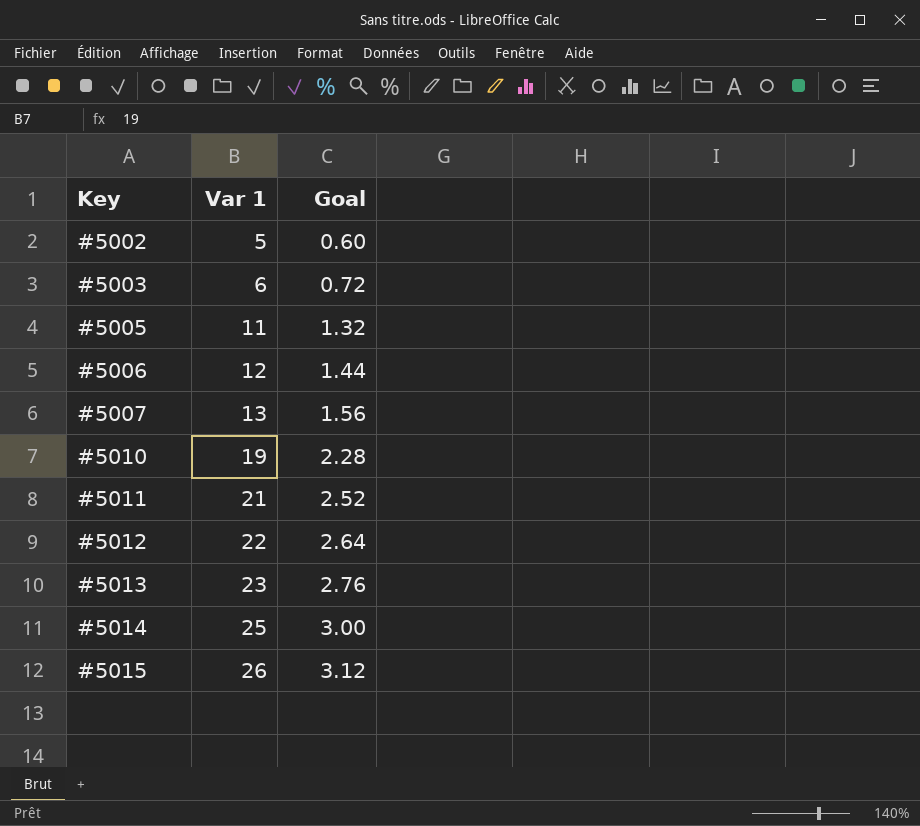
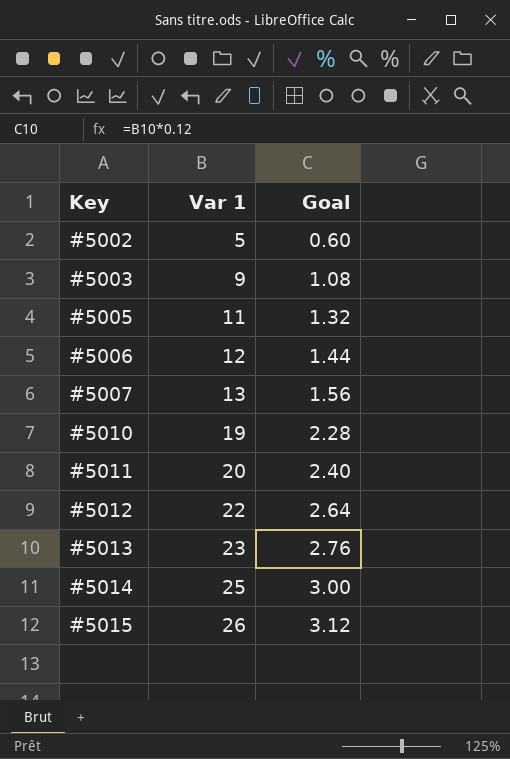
#5003 | Var 1: 6 -> 9
#5003 | Goal: 0.72 -> 1.08
#5011 | Var 1: 21 -> 20
#5011 | Goal: 2.52 -> 2.40

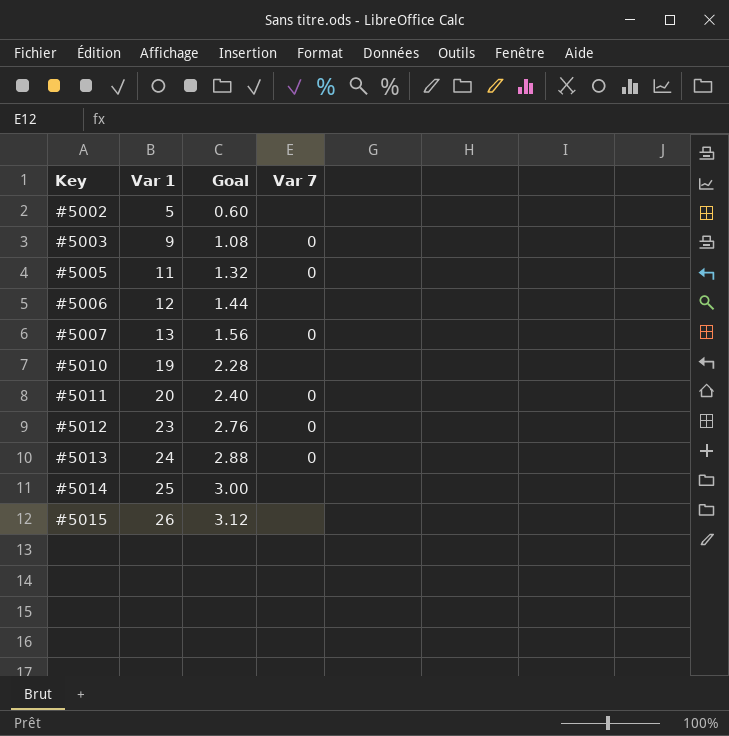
column Var 7 | position: none -> 4
#5012 | Var 1: 22 -> 23
#5012 | Goal: 2.64 -> 2.76
#5013 | Var 1: 23 -> 24
#5013 | Goal: 2.76 -> 2.88

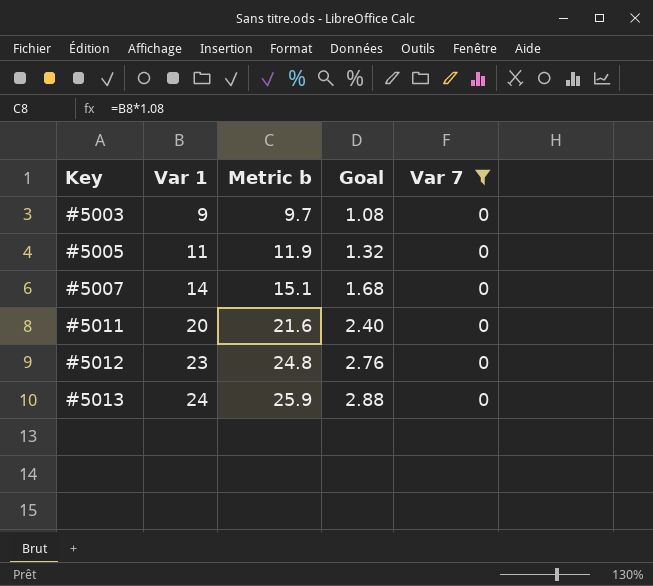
filter: none -> Var 7 = 0
column Metric b | formula: none -> [Var 1] * 1.08
#5007 | Var 1: 13 -> 14
#5007 | Goal: 1.56 -> 1.68

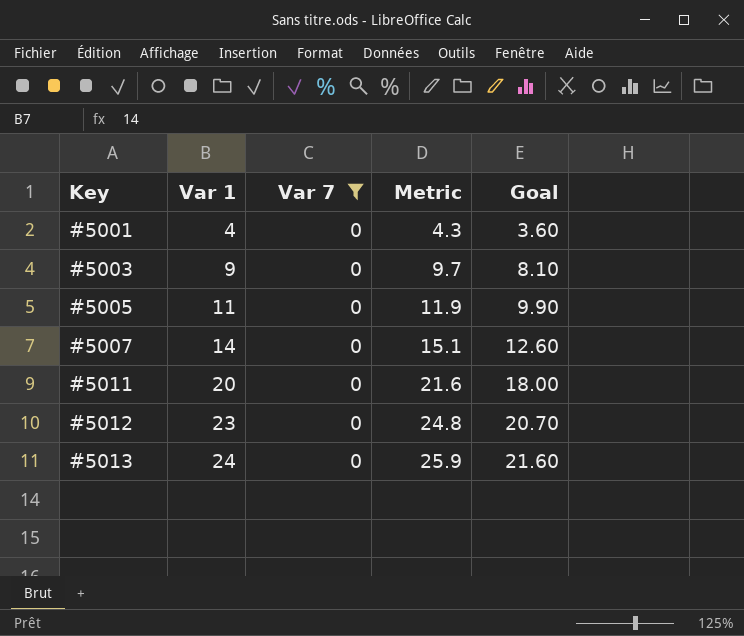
column Var 7 | position: 5 -> 3
column name: Metric b -> Metric
column Goal | formula: [Var 1] * 0.12 -> [Var 1] * 0.9
row #5001: none -> 4 | 0 | 4.3 | 3.60

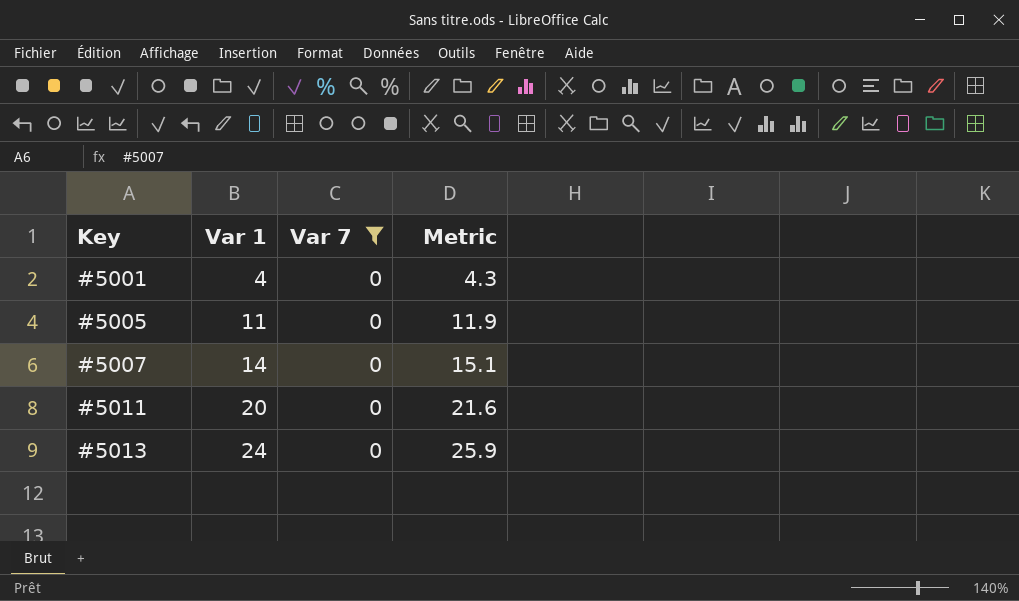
column Goal | formula: [Var 1] * 0.9 -> none
row #5003: 9 | 0 | 9.7 | 8.10 -> none
row #5012: 23 | 0 | 24.8 | 20.70 -> none

